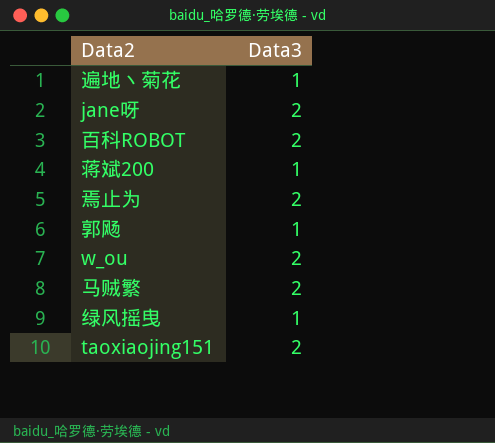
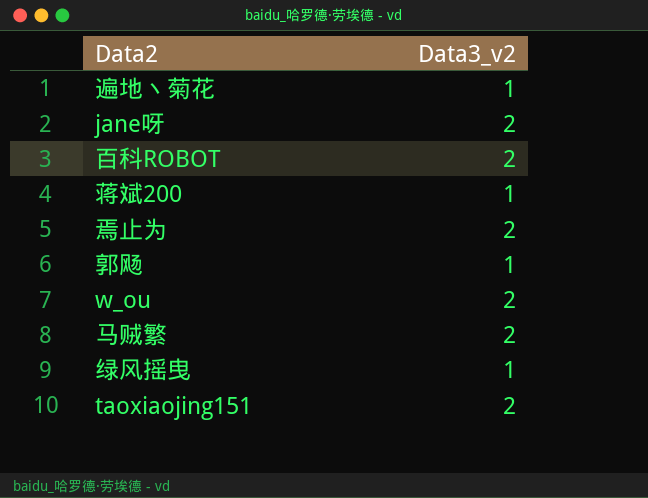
column name: Data3 -> Data3_v2

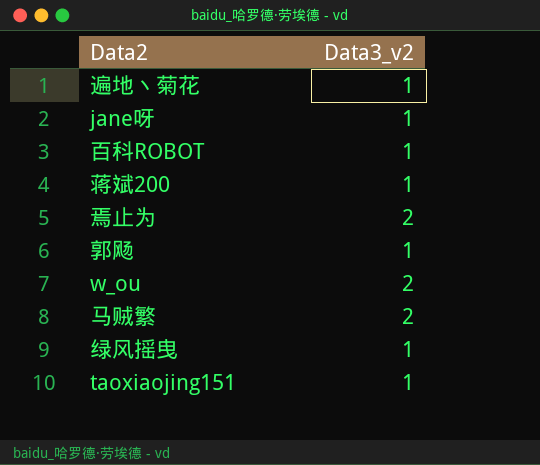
jane呀 | Data3_v2: 2 -> 1
百科ROBOT | Data3_v2: 2 -> 1
taoxiaojing151 | Data3_v2: 2 -> 1

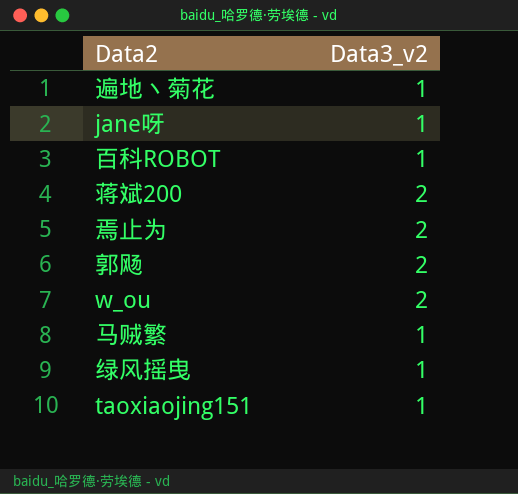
蒋斌200 | Data3_v2: 1 -> 2
郭飏 | Data3_v2: 1 -> 2
马贼繁 | Data3_v2: 2 -> 1

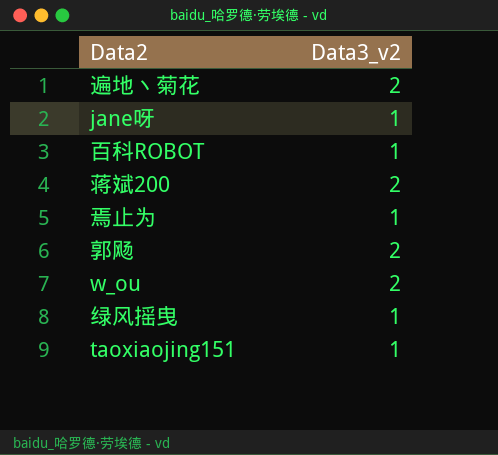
row 马贼繁: 1 -> none
遍地丶菊花 | Data3_v2: 1 -> 2
焉止为 | Data3_v2: 2 -> 1

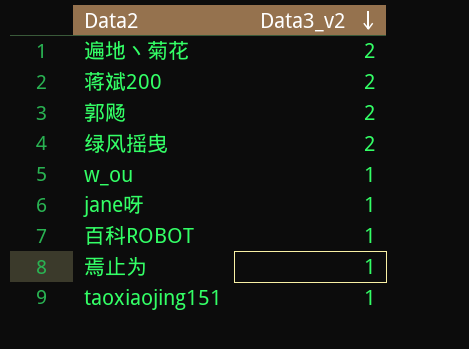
row order: none -> Data3_v2 descending
绿风摇曳 | Data3_v2: 1 -> 2
w_ou | Data3_v2: 2 -> 1

